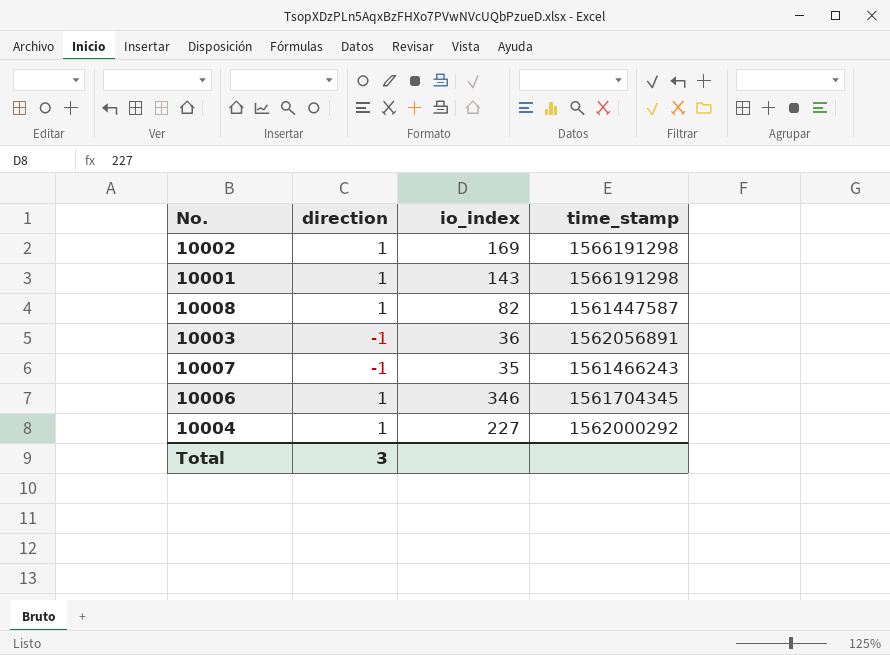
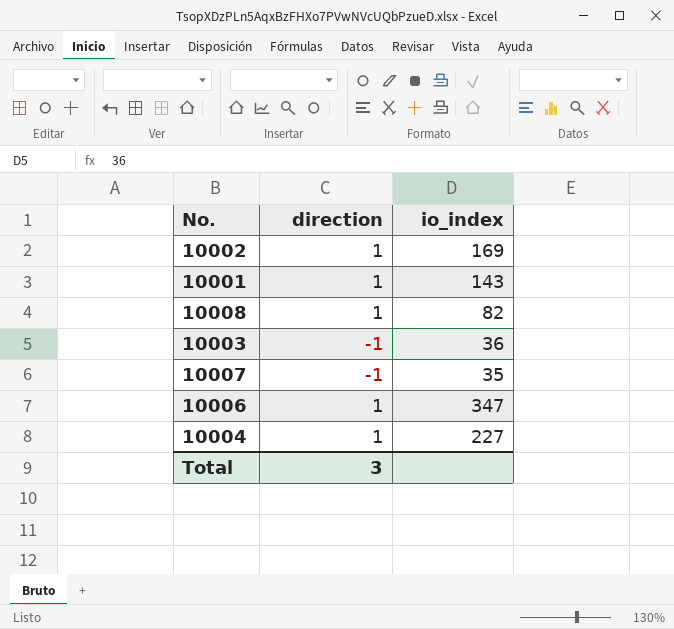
column time_stamp | position: 4 -> none
10006 | io_index: 346 -> 347

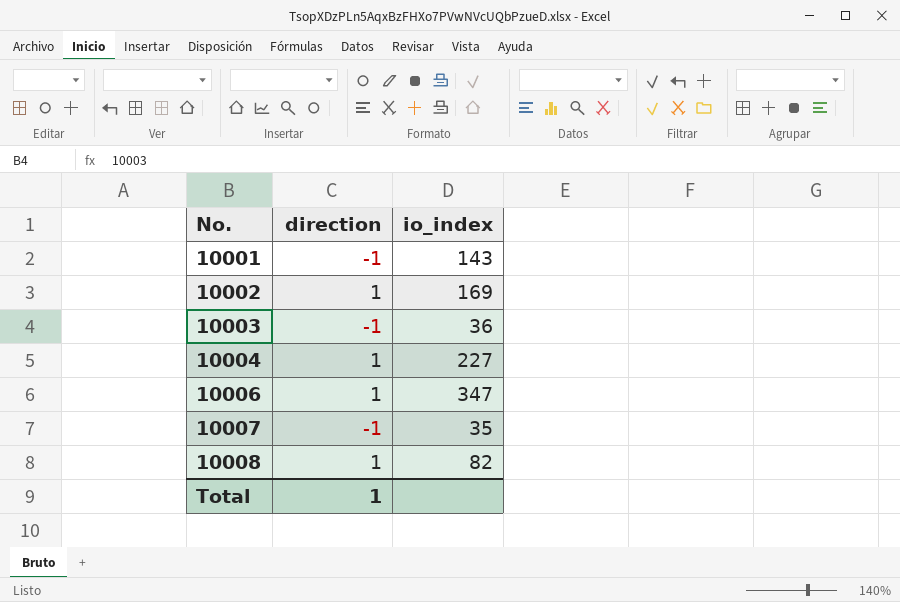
row order: none -> No. ascending
10001 | direction: 1 -> -1
Total | direction: 3 -> 1

